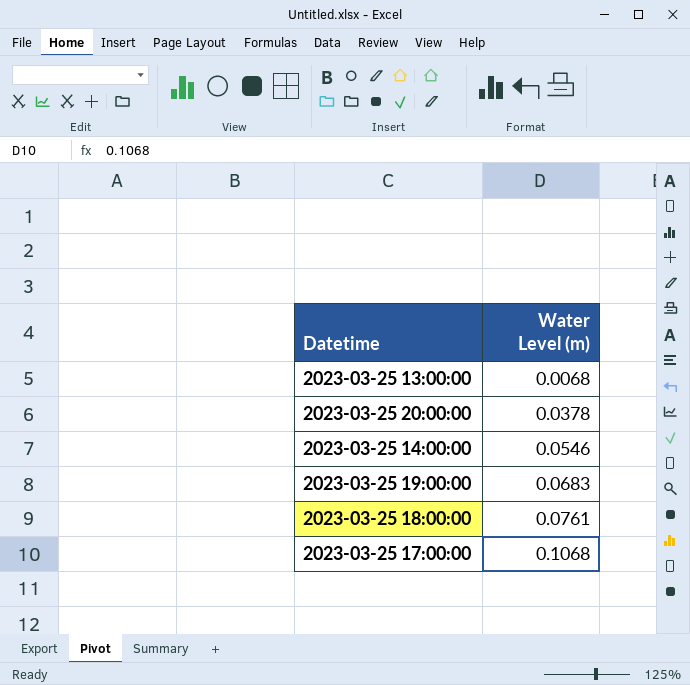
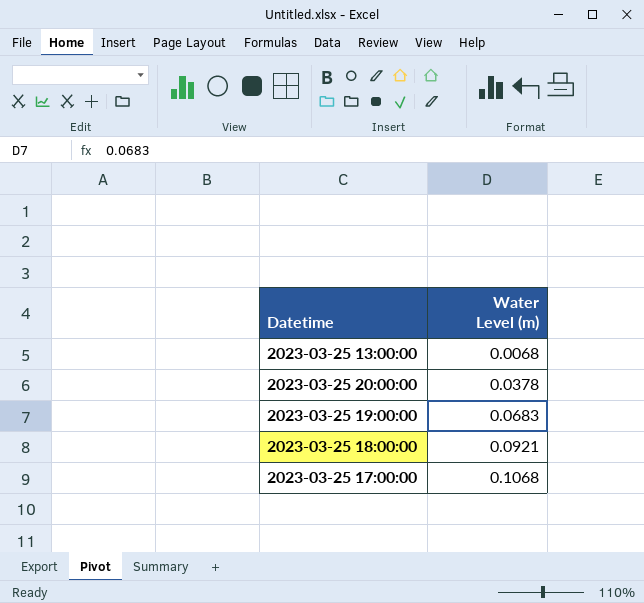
row 2023-03-25 14:00:00: 0.0546 -> none
2023-03-25 18:00:00 | Water Level (m): 0.0761 -> 0.0921

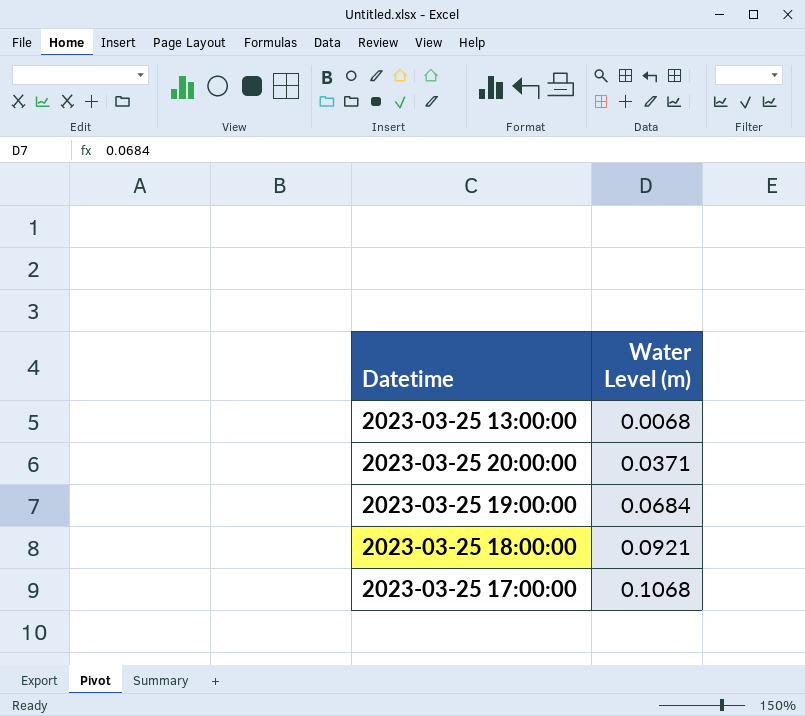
2023-03-25 20:00:00 | Water Level (m): 0.0378 -> 0.0371
2023-03-25 19:00:00 | Water Level (m): 0.0683 -> 0.0684

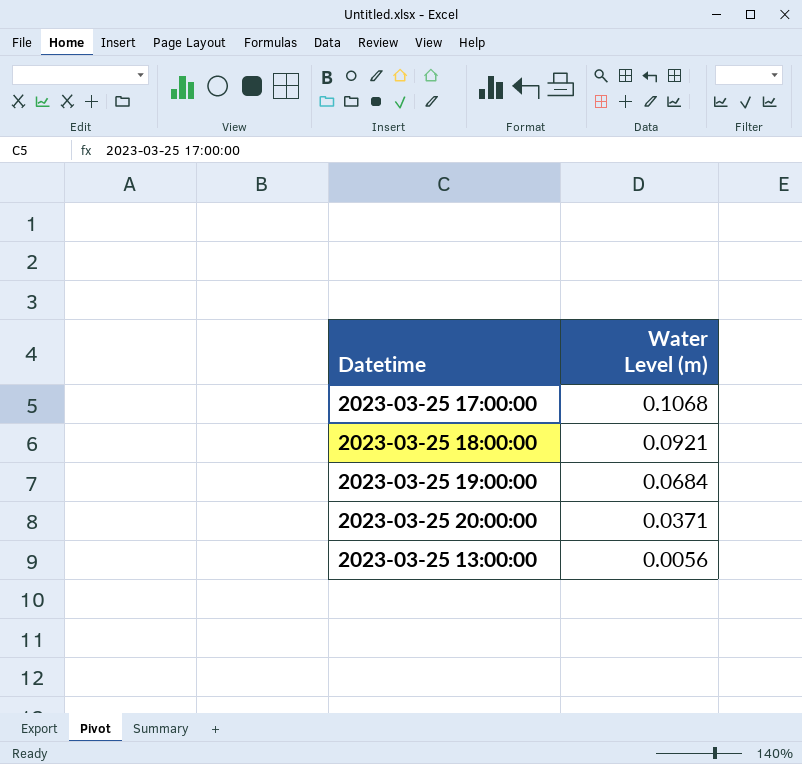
row order: Water Level (m) ascending -> Water Level (m) descending
2023-03-25 13:00:00 | Water Level (m): 0.0068 -> 0.0056

